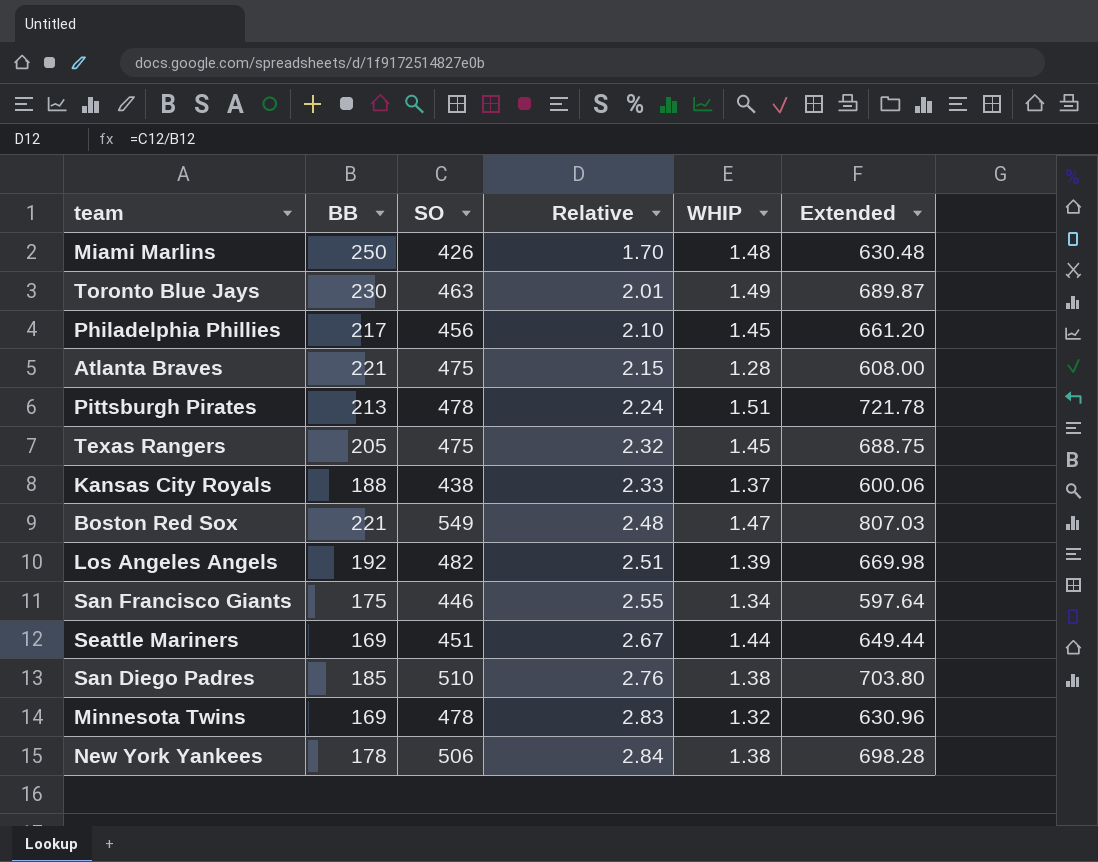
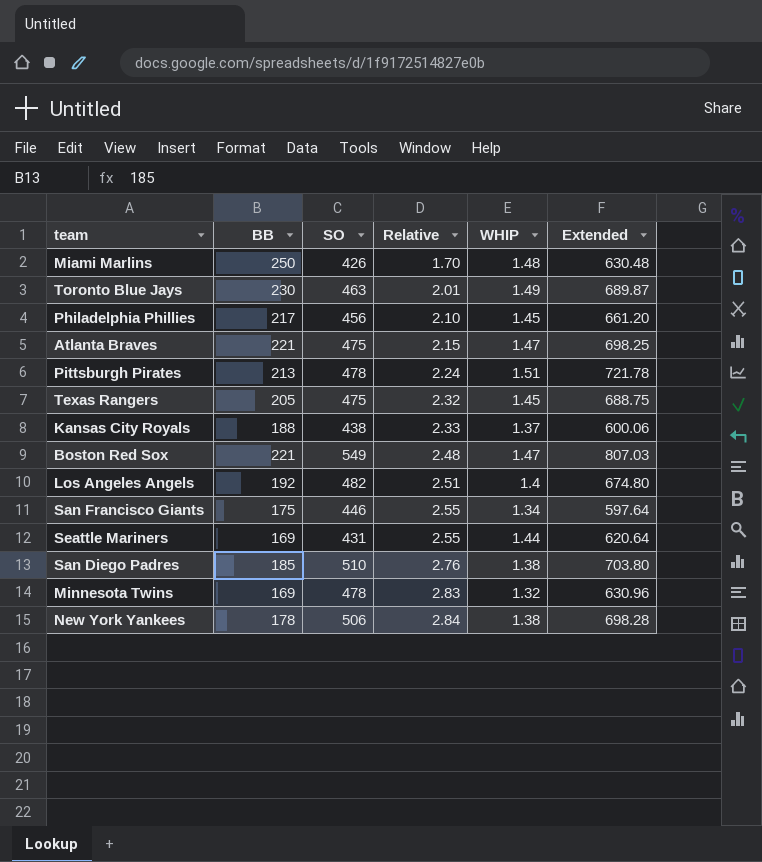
Atlanta Braves | WHIP: 1.28 -> 1.47
Atlanta Braves | Extended: 608.00 -> 698.25
Los Angeles Angels | WHIP: 1.39 -> 1.4
Los Angeles Angels | Extended: 669.98 -> 674.80
Seattle Mariners | SO: 451 -> 431
Seattle Mariners | Relative: 2.67 -> 2.55
Seattle Mariners | Extended: 649.44 -> 620.64

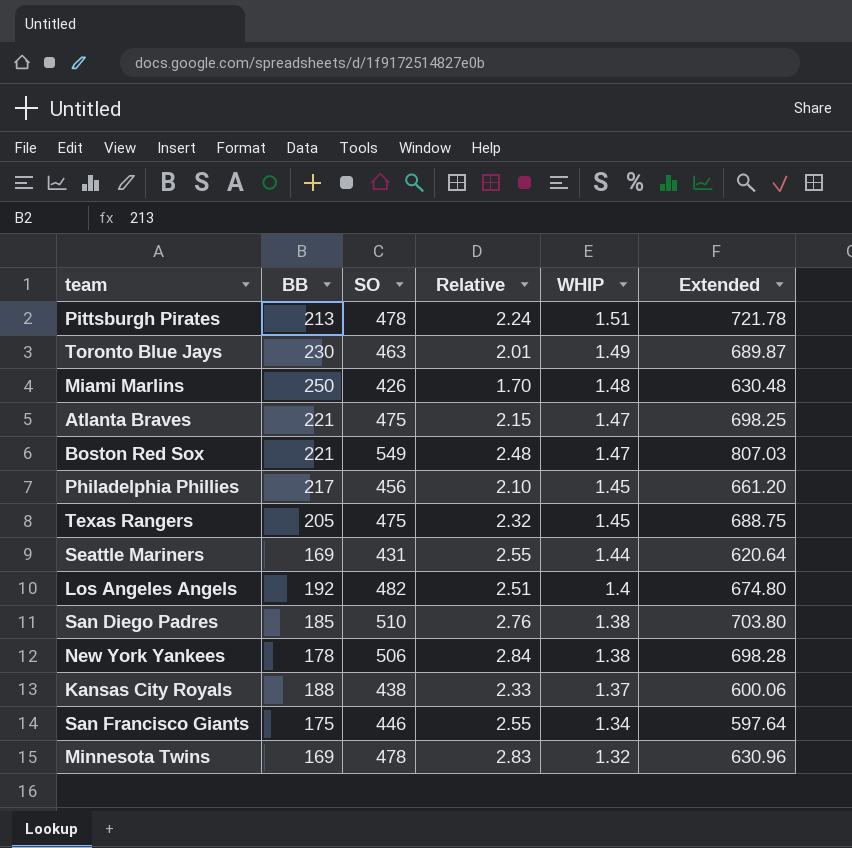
row order: Relative ascending -> WHIP descending

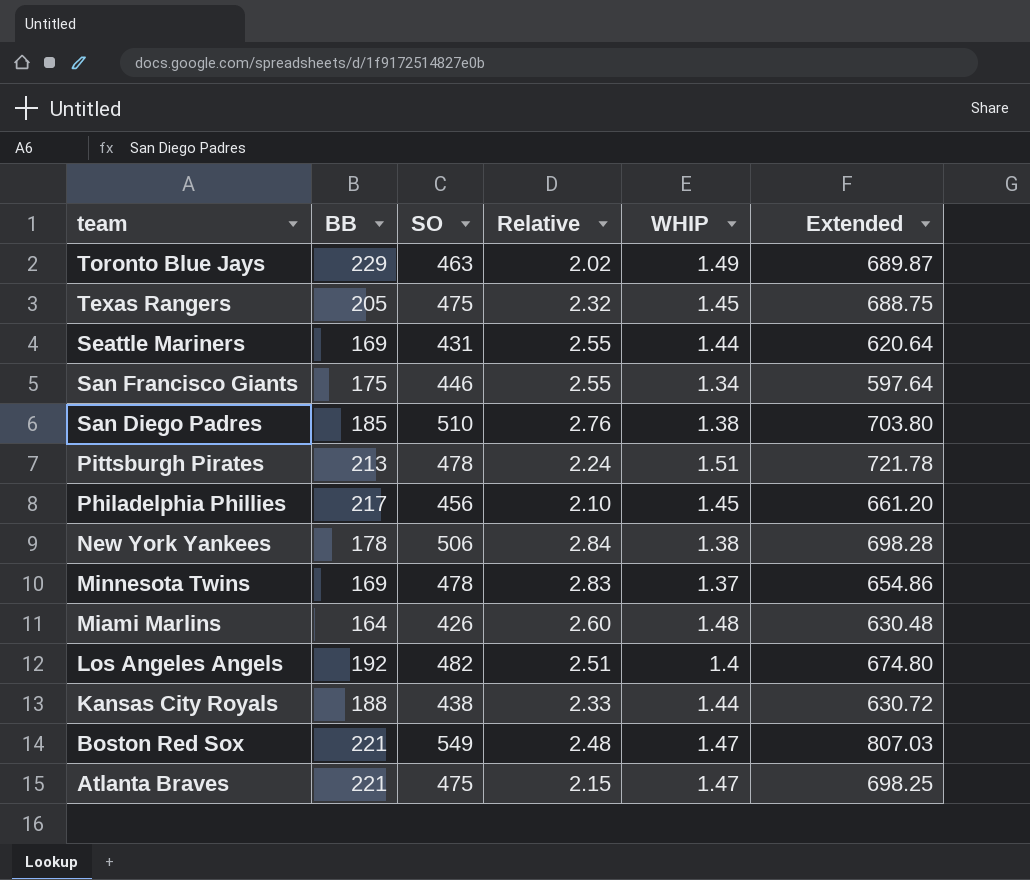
row order: WHIP descending -> team descending
Toronto Blue Jays | BB: 230 -> 229
Toronto Blue Jays | Relative: 2.01 -> 2.02
Minnesota Twins | WHIP: 1.32 -> 1.37
Minnesota Twins | Extended: 630.96 -> 654.86
Miami Marlins | BB: 250 -> 164
Miami Marlins | Relative: 1.70 -> 2.60
Kansas City Royals | WHIP: 1.37 -> 1.44
Kansas City Royals | Extended: 600.06 -> 630.72

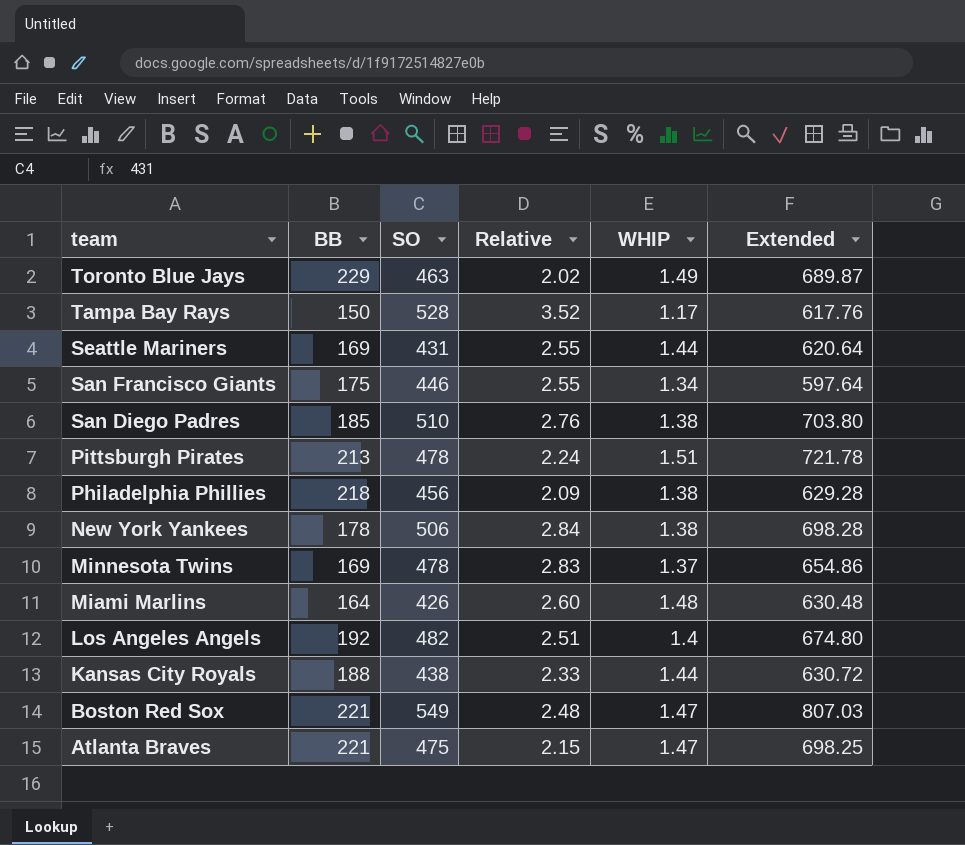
row Texas Rangers: 205 | 475 | 2.32 | 1.45 | 688.75 -> none
row Tampa Bay Rays: none -> 150 | 528 | 3.52 | 1.17 | 617.76
Philadelphia Phillies | BB: 217 -> 218
Philadelphia Phillies | Relative: 2.10 -> 2.09
Philadelphia Phillies | WHIP: 1.45 -> 1.38
Philadelphia Phillies | Extended: 661.20 -> 629.28

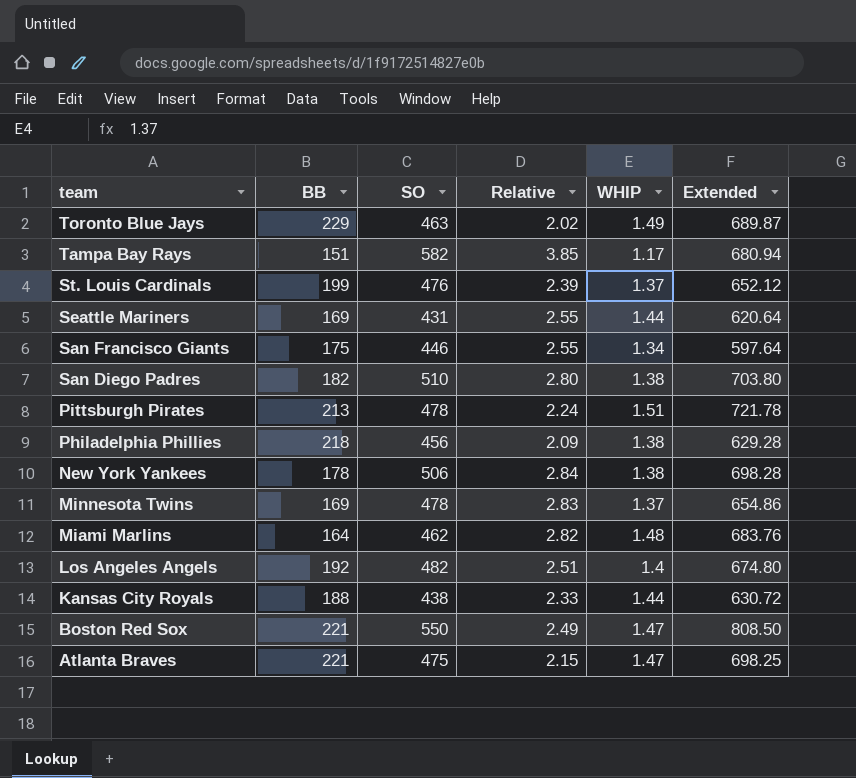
Tampa Bay Rays | BB: 150 -> 151
Tampa Bay Rays | SO: 528 -> 582
Tampa Bay Rays | Relative: 3.52 -> 3.85
Tampa Bay Rays | Extended: 617.76 -> 680.94
row St. Louis Cardinals: none -> 199 | 476 | 2.39 | 1.37 | 652.12
San Diego Padres | BB: 185 -> 182
San Diego Padres | Relative: 2.76 -> 2.80
Miami Marlins | SO: 426 -> 462
Miami Marlins | Relative: 2.60 -> 2.82
Miami Marlins | Extended: 630.48 -> 683.76
Boston Red Sox | SO: 549 -> 550
Boston Red Sox | Relative: 2.48 -> 2.49
Boston Red Sox | Extended: 807.03 -> 808.50

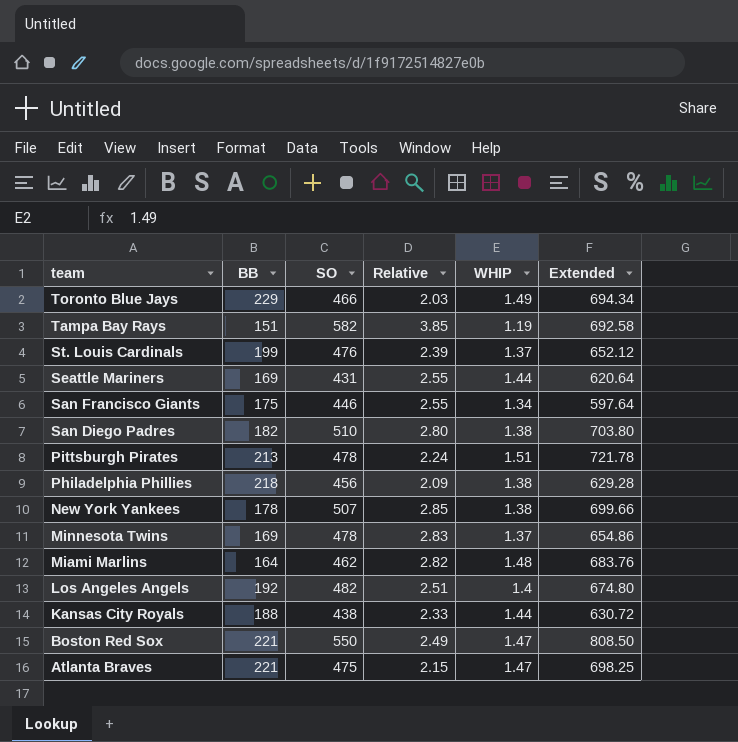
Toronto Blue Jays | SO: 463 -> 466
Toronto Blue Jays | Relative: 2.02 -> 2.03
Toronto Blue Jays | Extended: 689.87 -> 694.34
Tampa Bay Rays | WHIP: 1.17 -> 1.19
Tampa Bay Rays | Extended: 680.94 -> 692.58
New York Yankees | SO: 506 -> 507
New York Yankees | Relative: 2.84 -> 2.85
New York Yankees | Extended: 698.28 -> 699.66

